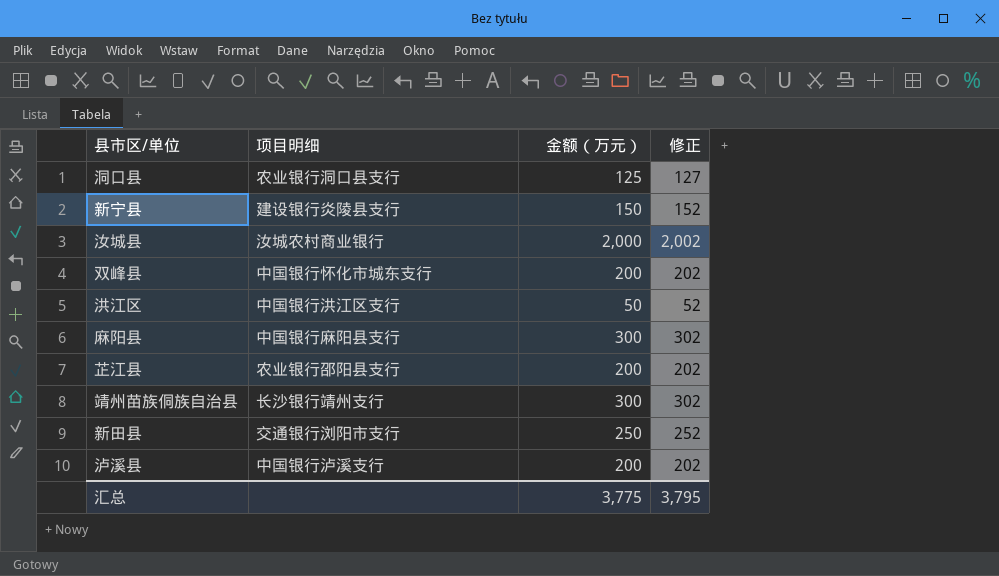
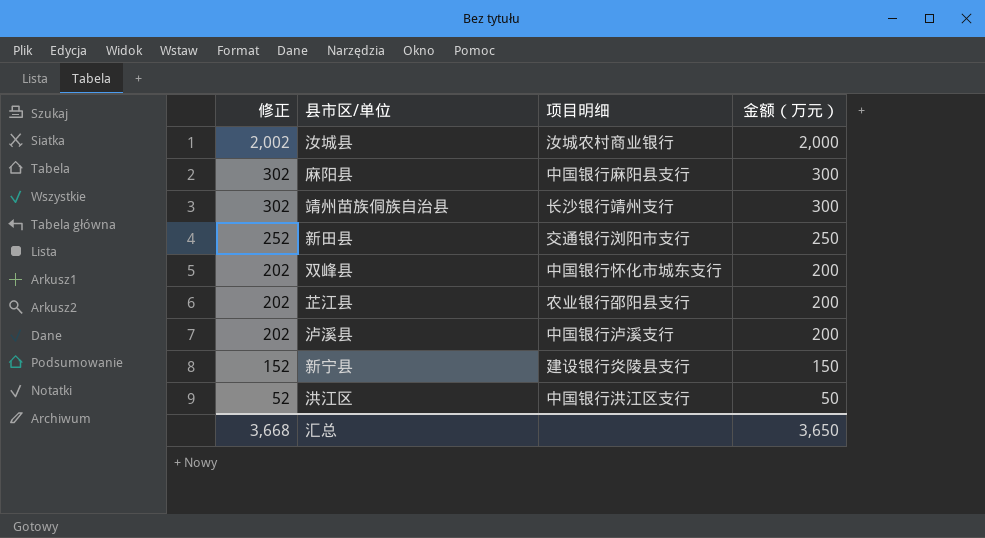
row order: none -> 修正 descending
column 修正 | position: 4 -> 1
row 洞口县: 农业银行洞口县支行 | 125 | 127 -> none
汇总 | 修正: 3,795 -> 3,668
汇总 | 金额（万元）: 3,775 -> 3,650

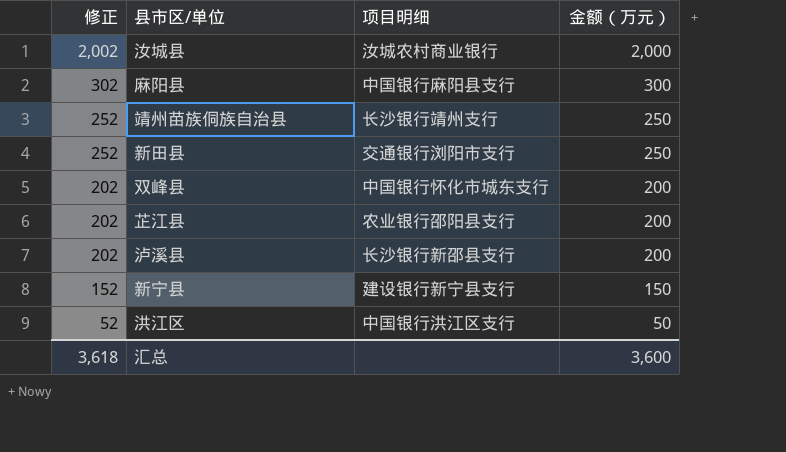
靖州苗族侗族自治县 | 修正: 302 -> 252
靖州苗族侗族自治县 | 金额（万元）: 300 -> 250
泸溪县 | 项目明细: 中国银行泸溪支行 -> 长沙银行新邵县支行
新宁县 | 项目明细: 建设银行炎陵县支行 -> 建设银行新宁县支行
汇总 | 修正: 3,668 -> 3,618
汇总 | 金额（万元）: 3,650 -> 3,600

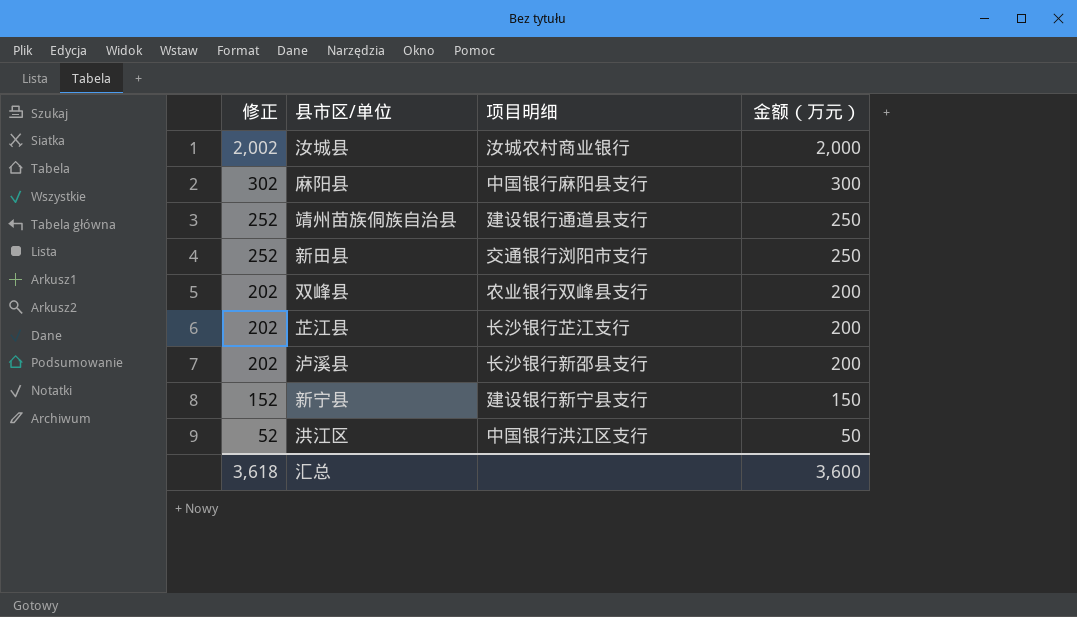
靖州苗族侗族自治县 | 项目明细: 长沙银行靖州支行 -> 建设银行通道县支行
双峰县 | 项目明细: 中国银行怀化市城东支行 -> 农业银行双峰县支行
芷江县 | 项目明细: 农业银行邵阳县支行 -> 长沙银行芷江支行

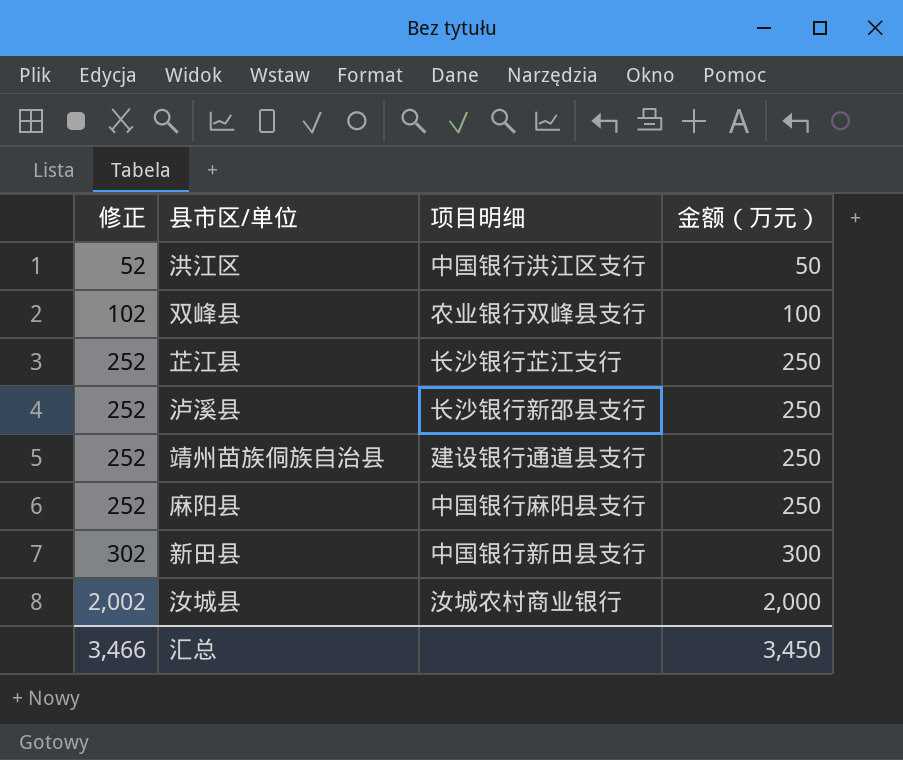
row order: 修正 descending -> 修正 ascending
row 新宁县: 152 | 建设银行新宁县支行 | 150 -> none
双峰县 | 修正: 202 -> 102
双峰县 | 金额（万元）: 200 -> 100
芷江县 | 修正: 202 -> 252
芷江县 | 金额（万元）: 200 -> 250
泸溪县 | 修正: 202 -> 252
泸溪县 | 金额（万元）: 200 -> 250
麻阳县 | 修正: 302 -> 252
麻阳县 | 金额（万元）: 300 -> 250
新田县 | 修正: 252 -> 302
新田县 | 项目明细: 交通银行浏阳市支行 -> 中国银行新田县支行
新田县 | 金额（万元）: 250 -> 300
汇总 | 修正: 3,618 -> 3,466
汇总 | 金额（万元）: 3,600 -> 3,450

